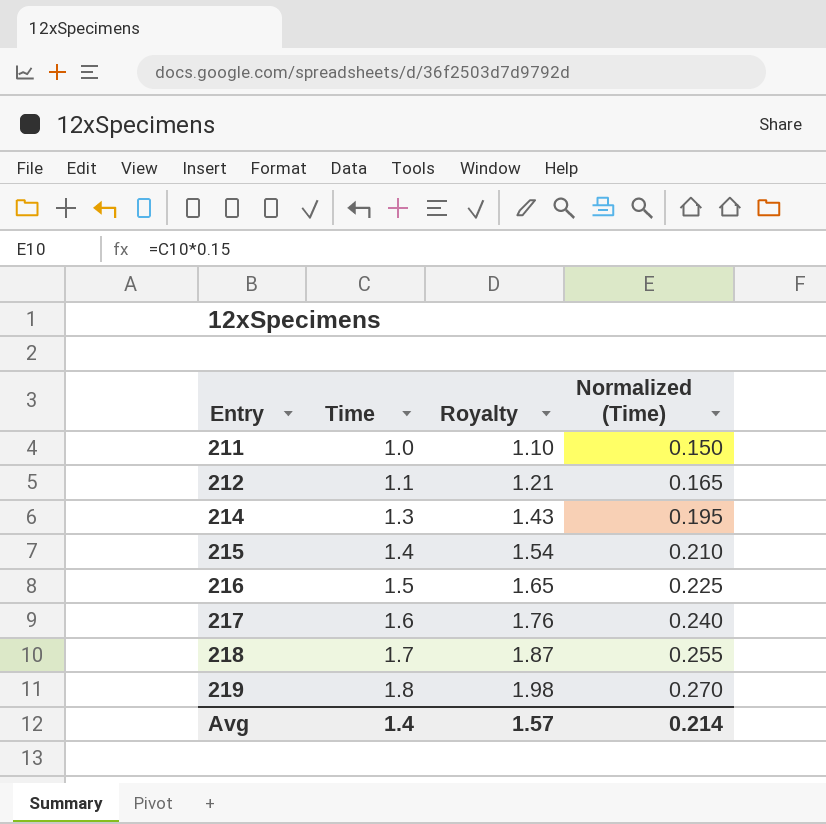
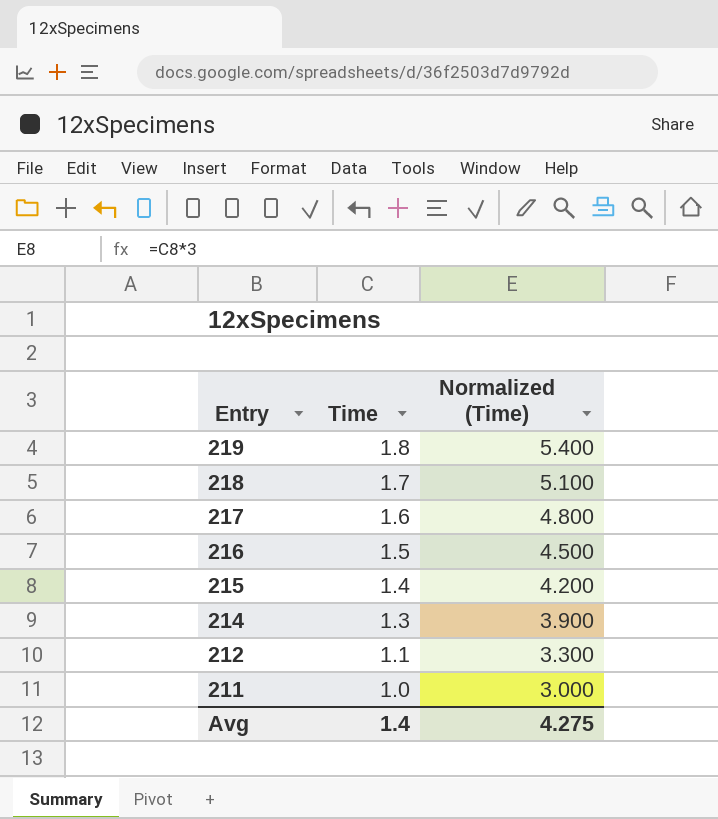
row order: Entry ascending -> Entry descending
column Royalty | formula: [Time] * 1.1 -> none
column Normalized (Time) | formula: [Time] * 0.15 -> [Time] * 3
Avg | Normalized (Time): 0.214 -> 4.275

